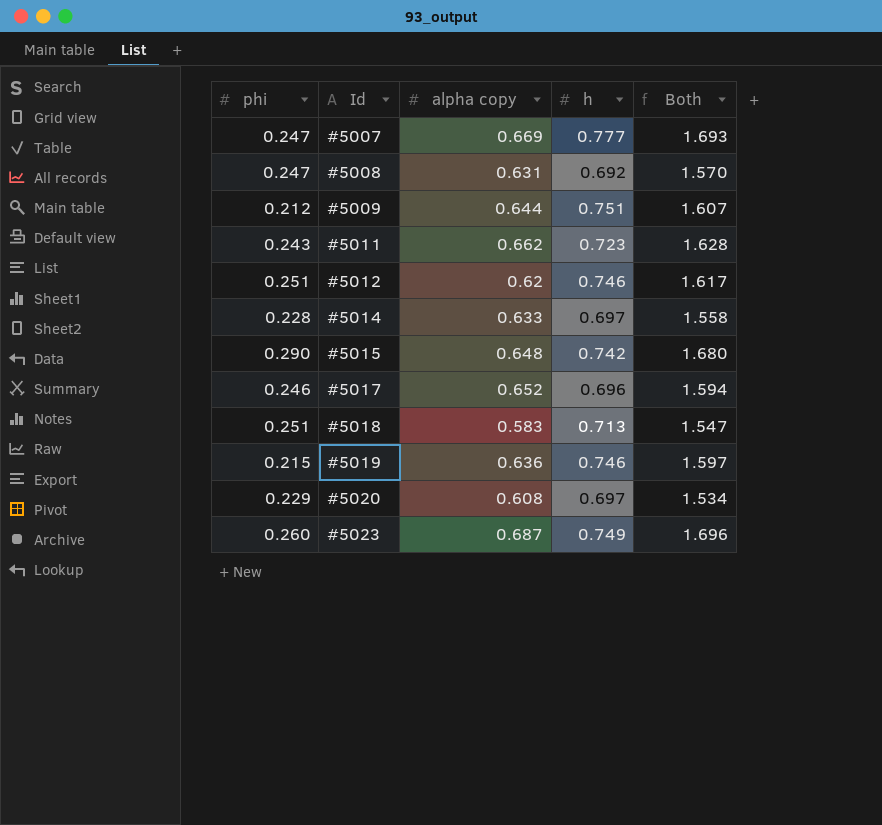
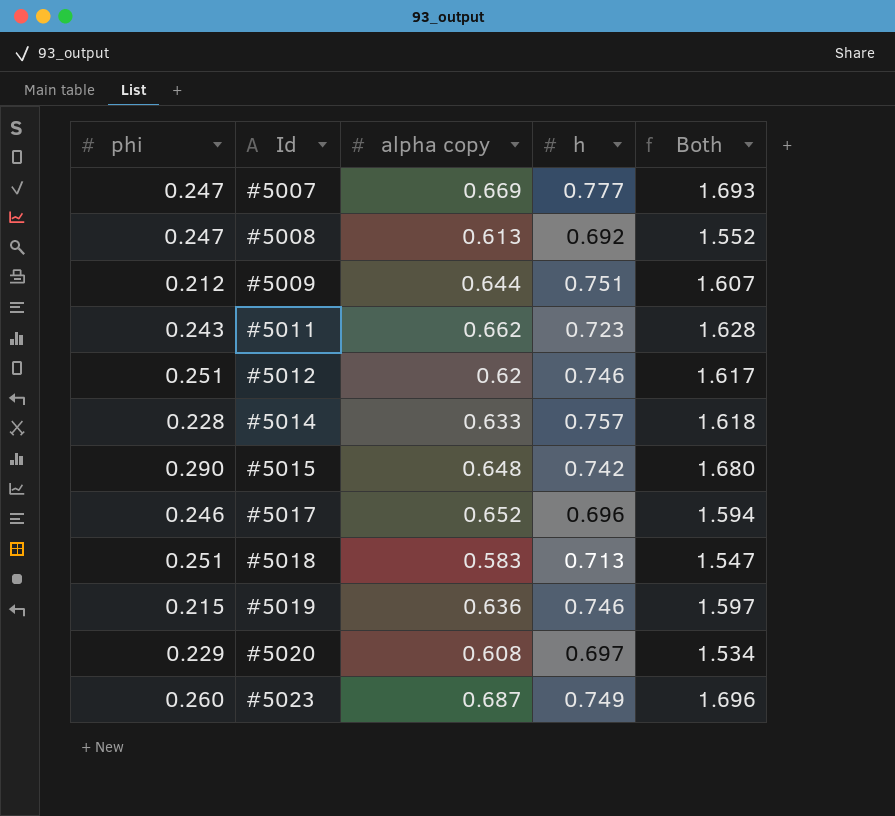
#5008 | alpha copy: 0.631 -> 0.613
#5008 | Both: 1.570 -> 1.552
#5014 | h: 0.697 -> 0.757
#5014 | Both: 1.558 -> 1.618

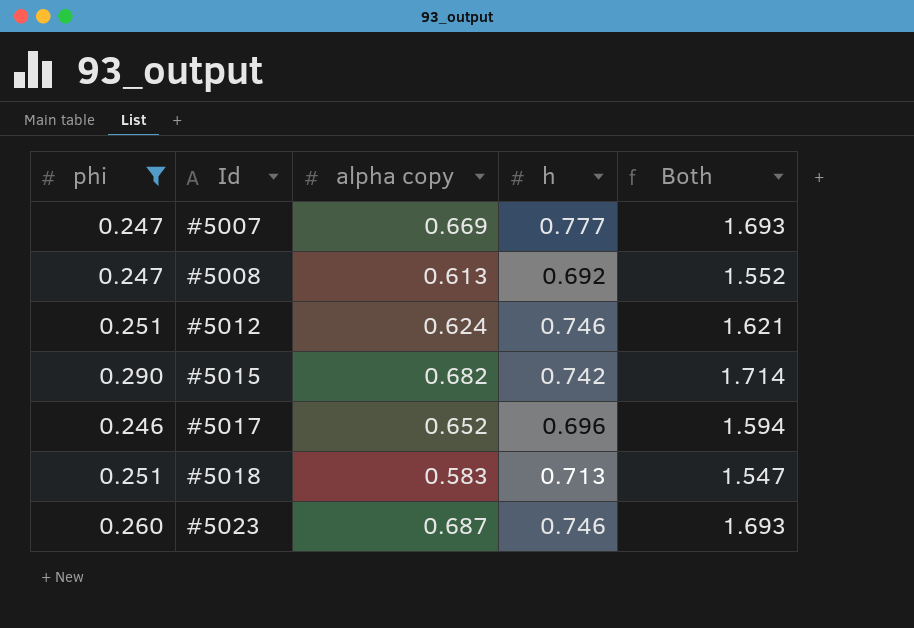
filter: none -> phi >= 0.246
#5012 | alpha copy: 0.62 -> 0.624
#5012 | Both: 1.617 -> 1.621
#5015 | alpha copy: 0.648 -> 0.682
#5015 | Both: 1.680 -> 1.714
#5023 | h: 0.749 -> 0.746
#5023 | Both: 1.696 -> 1.693

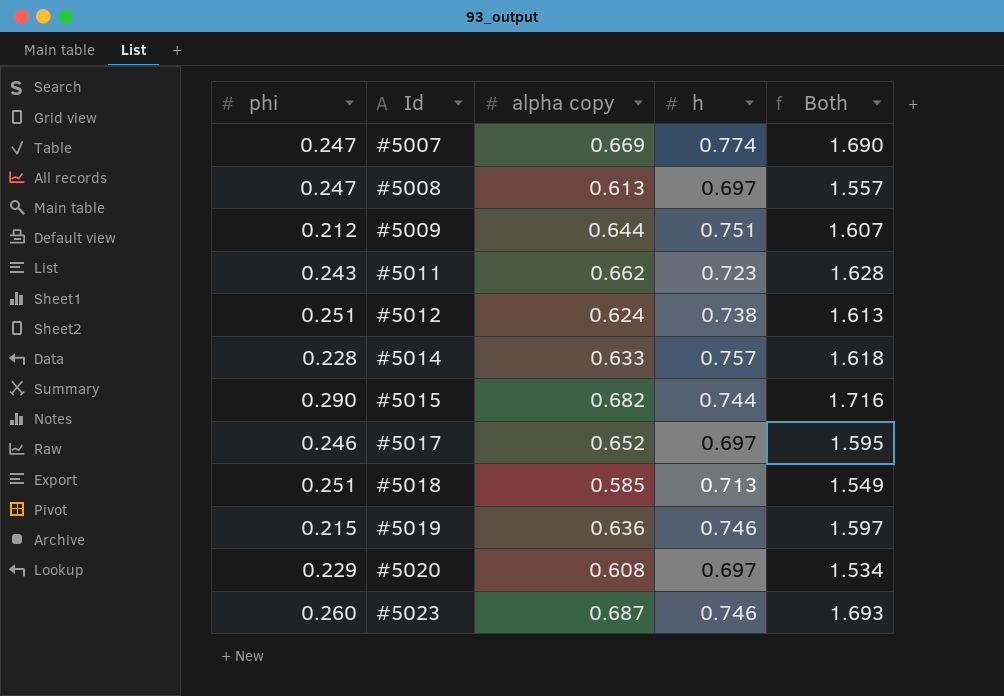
filter: phi >= 0.246 -> none
#5007 | h: 0.777 -> 0.774
#5007 | Both: 1.693 -> 1.690
#5008 | h: 0.692 -> 0.697
#5008 | Both: 1.552 -> 1.557
#5012 | h: 0.746 -> 0.738
#5012 | Both: 1.621 -> 1.613
#5015 | h: 0.742 -> 0.744
#5015 | Both: 1.714 -> 1.716
#5017 | h: 0.696 -> 0.697
#5017 | Both: 1.594 -> 1.595
#5018 | alpha copy: 0.583 -> 0.585
#5018 | Both: 1.547 -> 1.549

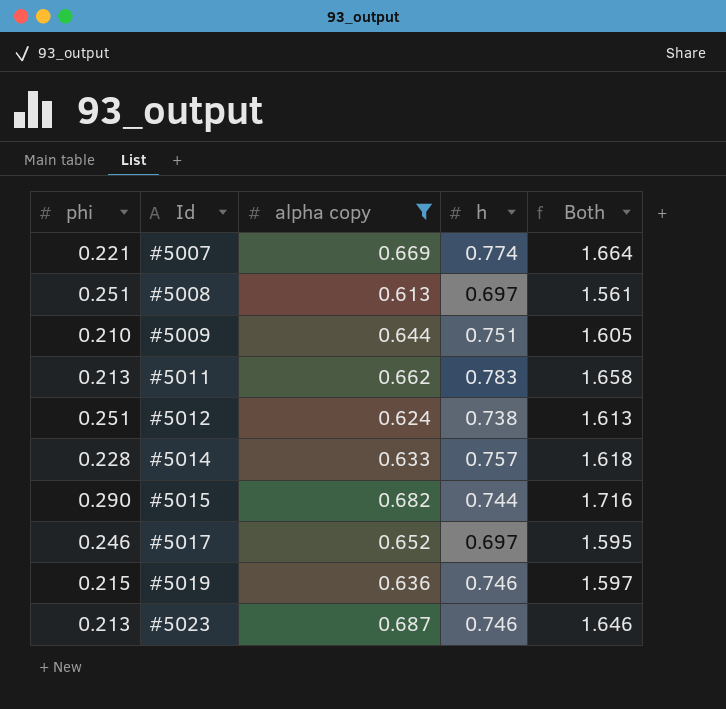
filter: none -> alpha copy >= 0.613
#5007 | phi: 0.247 -> 0.221
#5007 | Both: 1.690 -> 1.664
#5008 | phi: 0.247 -> 0.251
#5008 | Both: 1.557 -> 1.561
#5009 | phi: 0.212 -> 0.210
#5009 | Both: 1.607 -> 1.605
#5011 | phi: 0.243 -> 0.213
#5011 | h: 0.723 -> 0.783
#5011 | Both: 1.628 -> 1.658
#5023 | phi: 0.260 -> 0.213
#5023 | Both: 1.693 -> 1.646

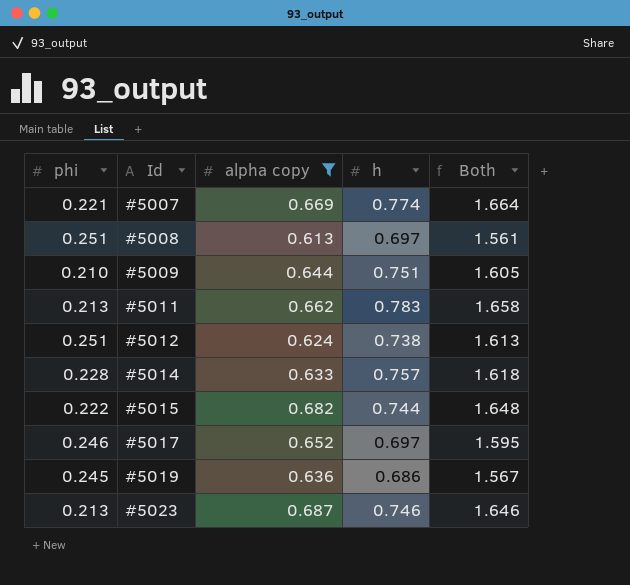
#5015 | phi: 0.290 -> 0.222
#5015 | Both: 1.716 -> 1.648
#5019 | phi: 0.215 -> 0.245
#5019 | h: 0.746 -> 0.686
#5019 | Both: 1.597 -> 1.567

